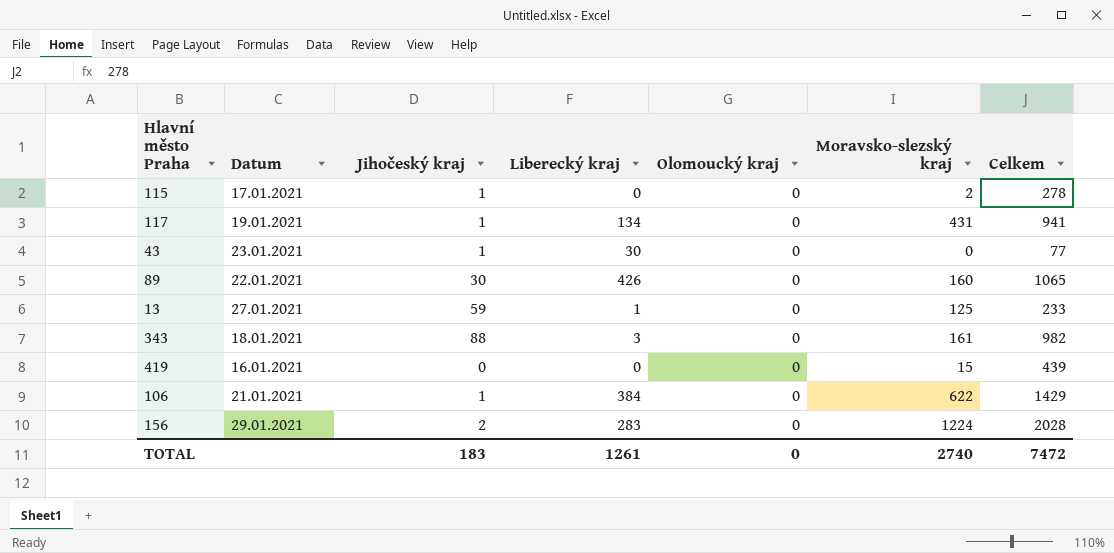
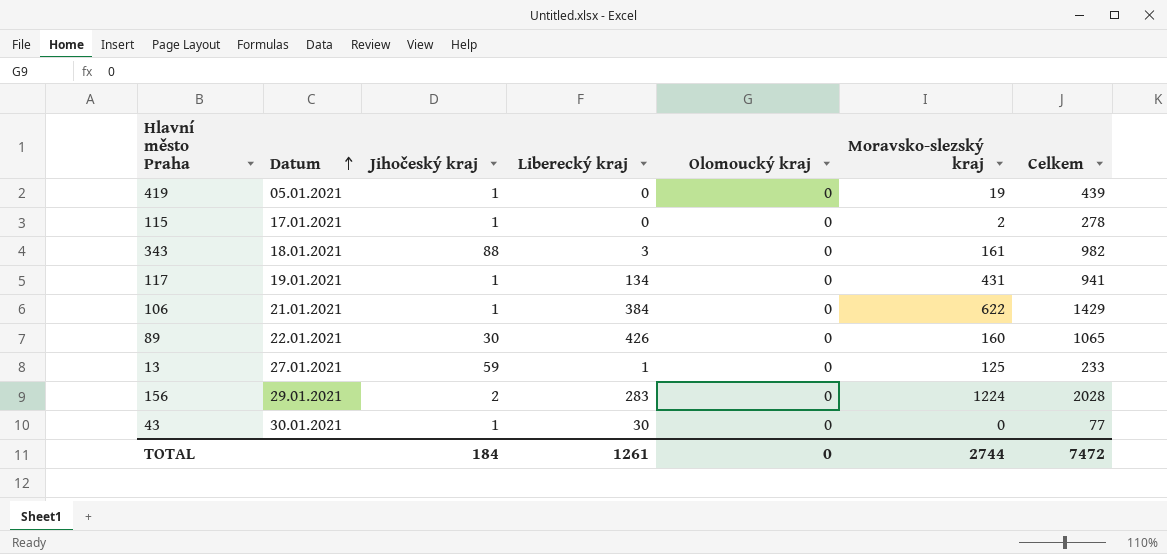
row order: none -> Datum ascending
419 | Datum: 16.01.2021 -> 05.01.2021
419 | Jihočeský kraj: 0 -> 1
419 | Moravsko-slezský kraj: 15 -> 19
43 | Datum: 23.01.2021 -> 30.01.2021
TOTAL | Jihočeský kraj: 183 -> 184
TOTAL | Moravsko-slezský kraj: 2740 -> 2744

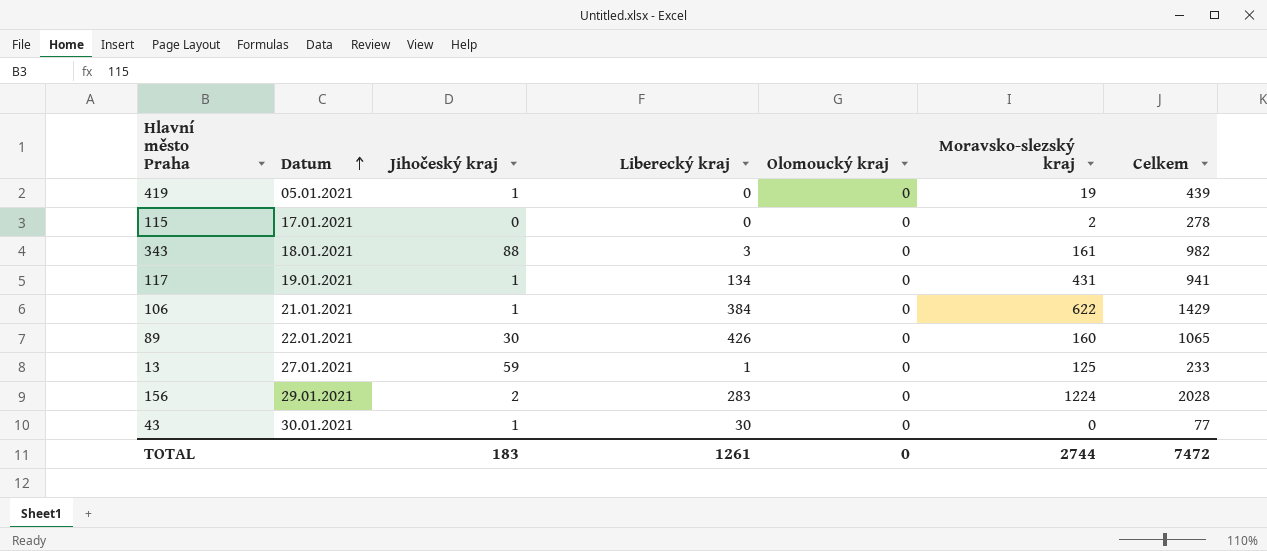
115 | Jihočeský kraj: 1 -> 0
TOTAL | Jihočeský kraj: 184 -> 183

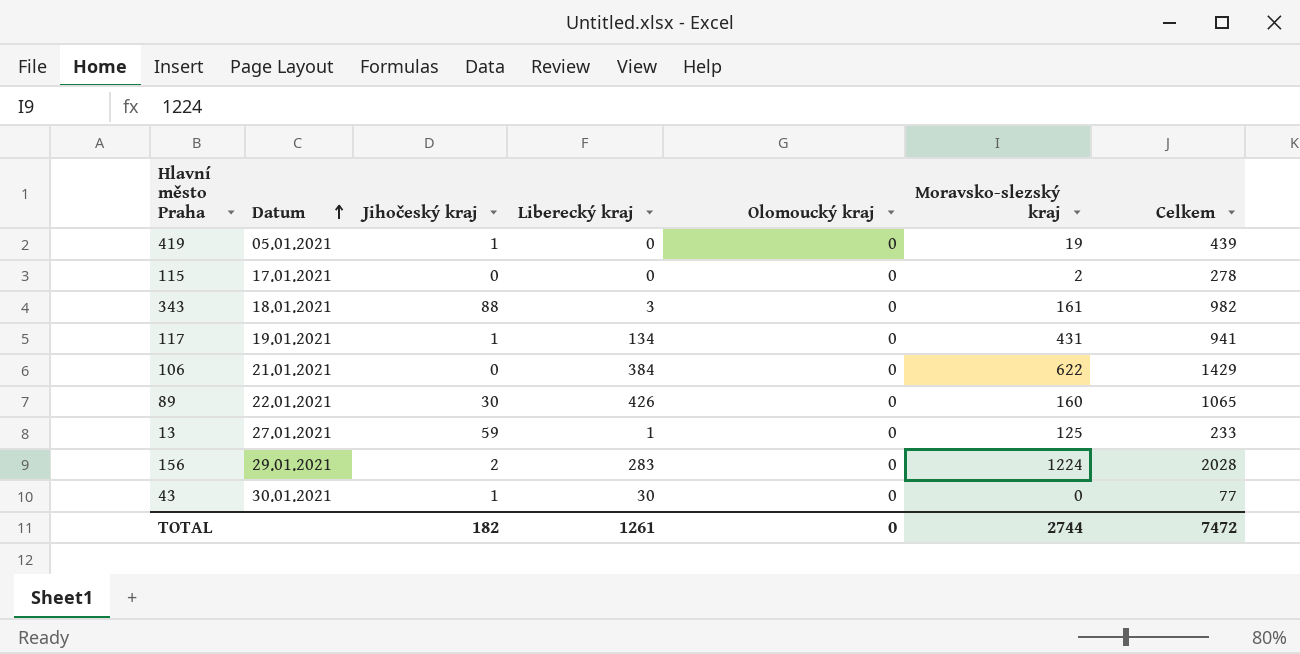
106 | Jihočeský kraj: 1 -> 0
TOTAL | Jihočeský kraj: 183 -> 182

